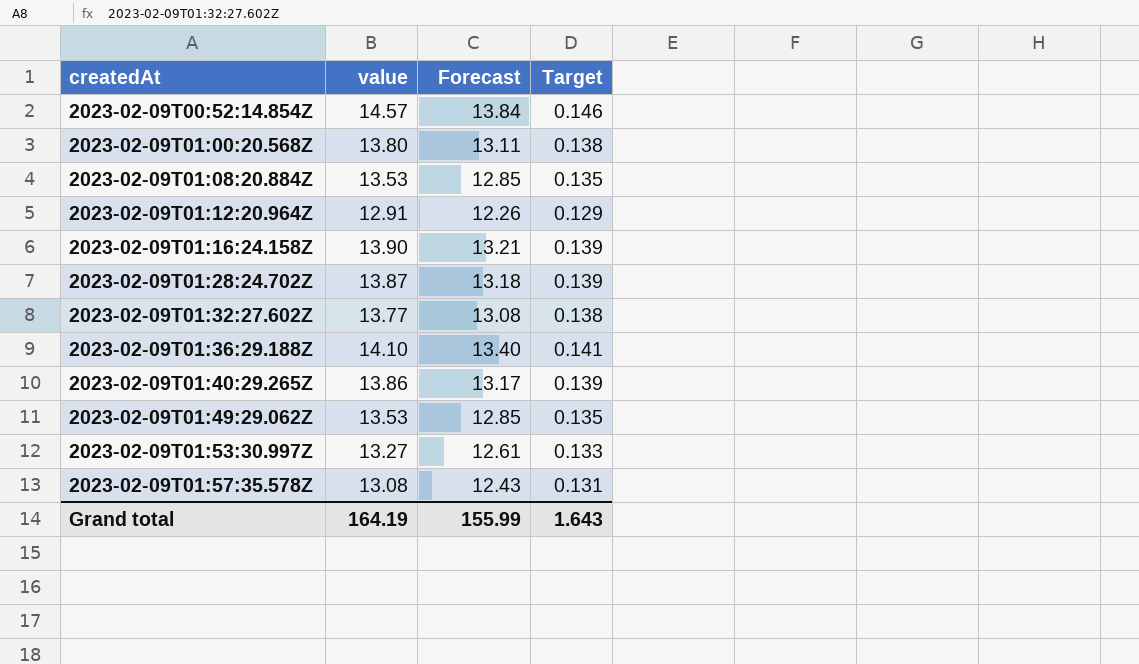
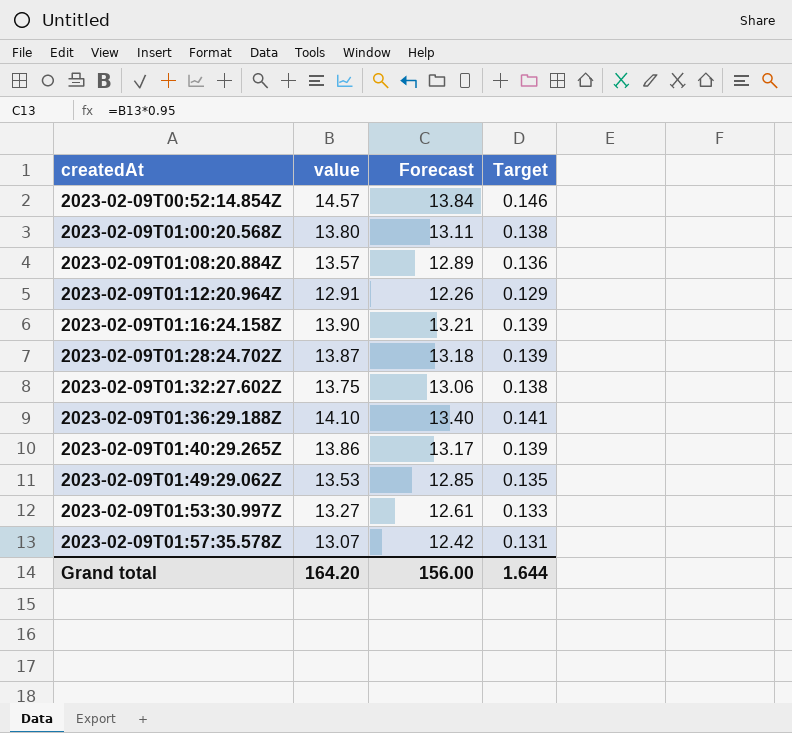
2023-02-09T01:08:20.884Z | value: 13.53 -> 13.57
2023-02-09T01:08:20.884Z | Forecast: 12.85 -> 12.89
2023-02-09T01:08:20.884Z | Target: 0.135 -> 0.136
2023-02-09T01:32:27.602Z | value: 13.77 -> 13.75
2023-02-09T01:32:27.602Z | Forecast: 13.08 -> 13.06
2023-02-09T01:57:35.578Z | value: 13.08 -> 13.07
2023-02-09T01:57:35.578Z | Forecast: 12.43 -> 12.42
Grand total | value: 164.19 -> 164.20
Grand total | Forecast: 155.99 -> 156.00
Grand total | Target: 1.643 -> 1.644

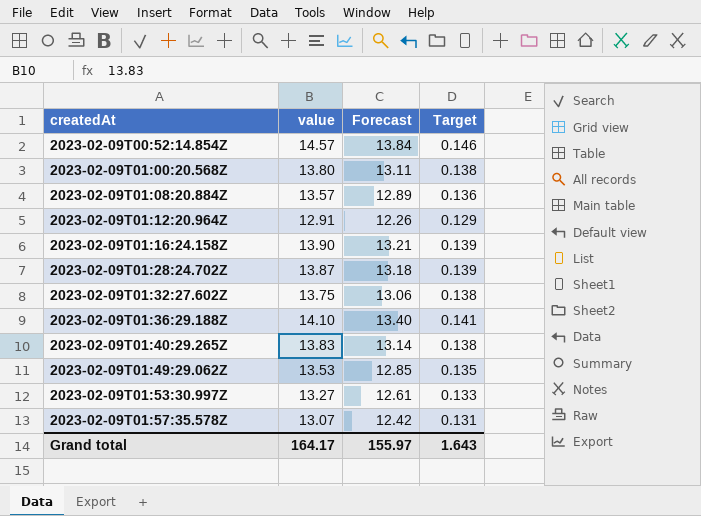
2023-02-09T01:40:29.265Z | value: 13.86 -> 13.83
2023-02-09T01:40:29.265Z | Forecast: 13.17 -> 13.14
2023-02-09T01:40:29.265Z | Target: 0.139 -> 0.138
Grand total | value: 164.20 -> 164.17
Grand total | Forecast: 156.00 -> 155.97
Grand total | Target: 1.644 -> 1.643

